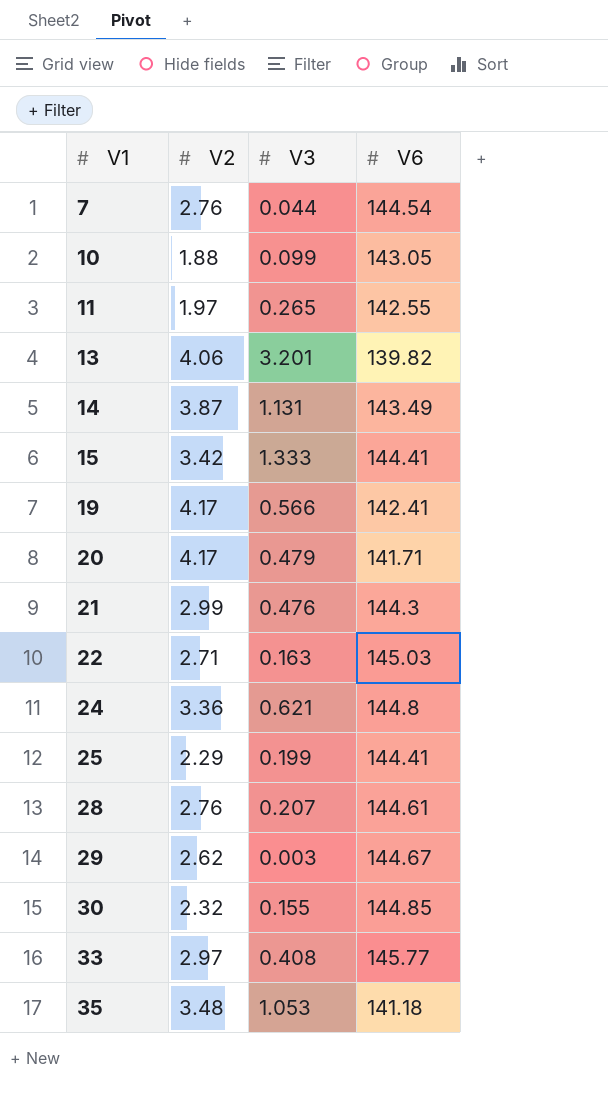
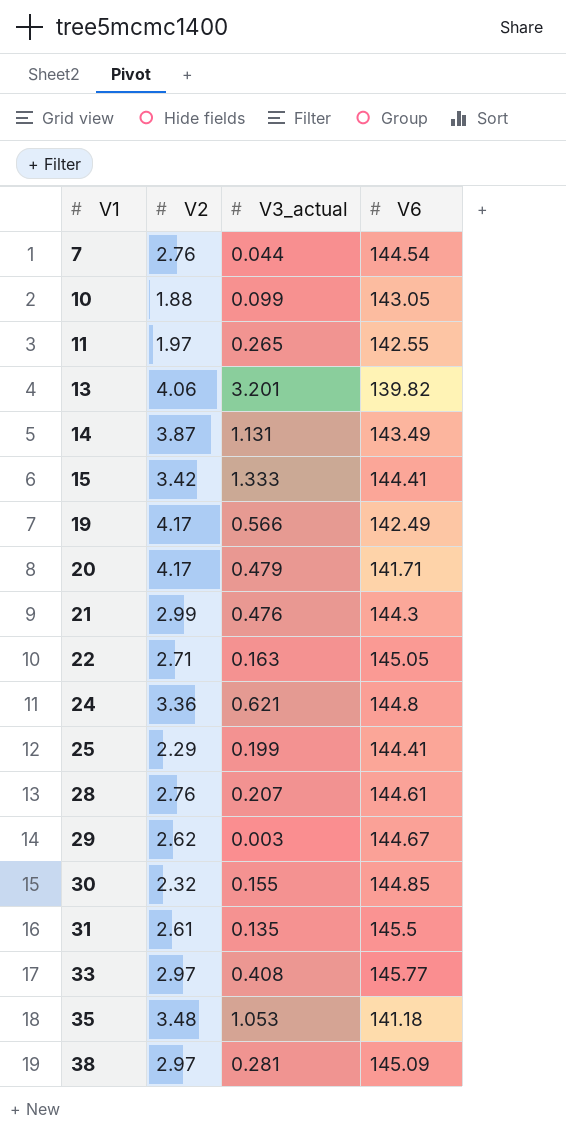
column name: V3 -> V3_actual
19 | V6: 142.41 -> 142.49
22 | V6: 145.03 -> 145.05
row 31: none -> 2.61 | 0.135 | 145.5
row 38: none -> 2.97 | 0.281 | 145.09

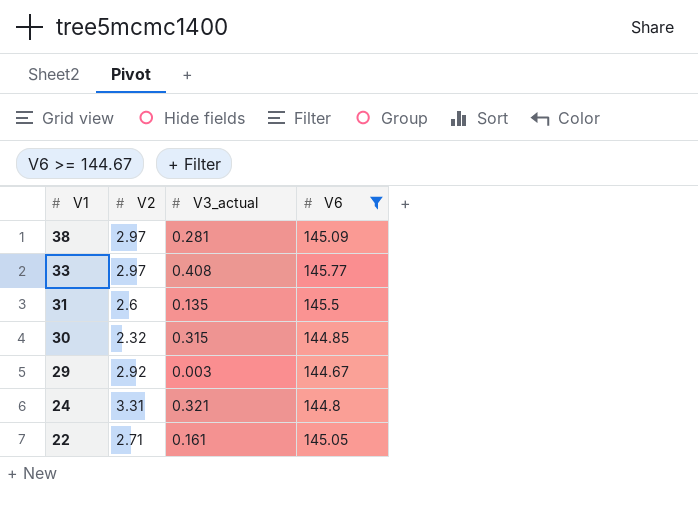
filter: none -> V6 >= 144.67
row order: V1 ascending -> V1 descending
31 | V2: 2.61 -> 2.6
30 | V3_actual: 0.155 -> 0.315
29 | V2: 2.62 -> 2.92
24 | V2: 3.36 -> 3.31
24 | V3_actual: 0.621 -> 0.321
22 | V3_actual: 0.163 -> 0.161

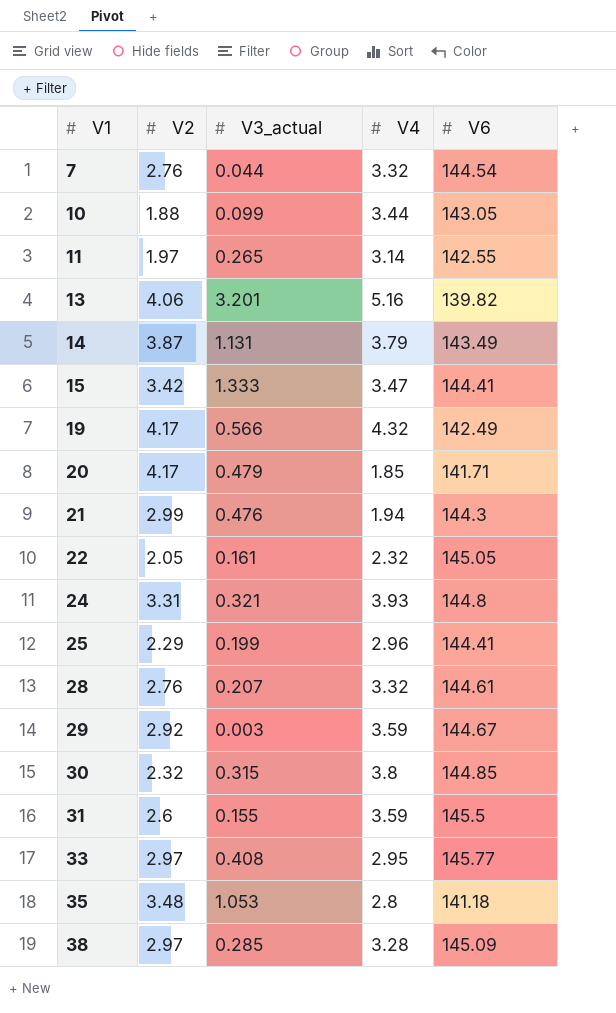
filter: V6 >= 144.67 -> none
row order: V1 descending -> V1 ascending
column V4 | position: none -> 4
22 | V2: 2.71 -> 2.05
31 | V3_actual: 0.135 -> 0.155
38 | V3_actual: 0.281 -> 0.285

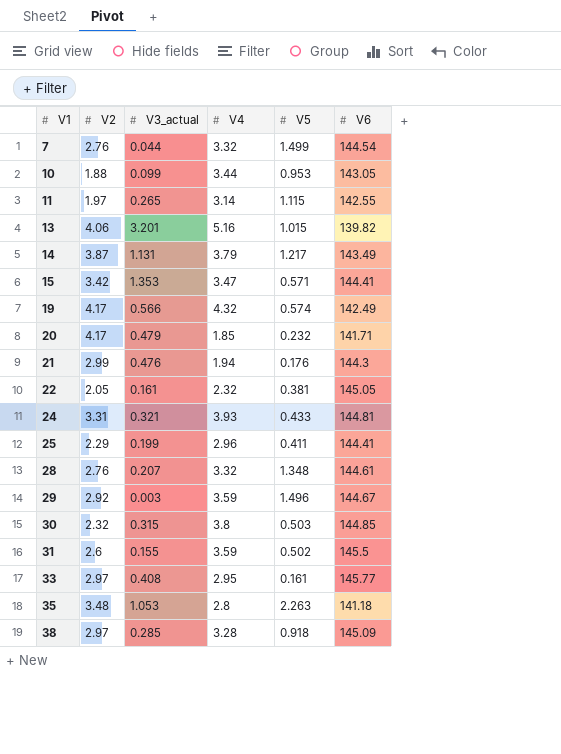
column V5 | position: none -> 5
15 | V3_actual: 1.333 -> 1.353
24 | V6: 144.8 -> 144.81

